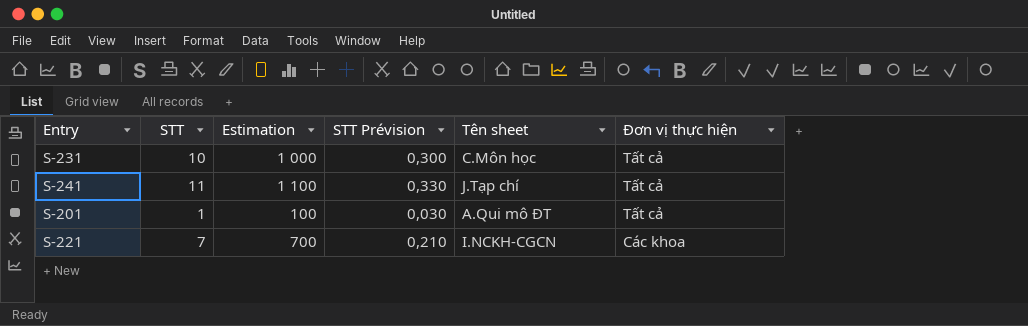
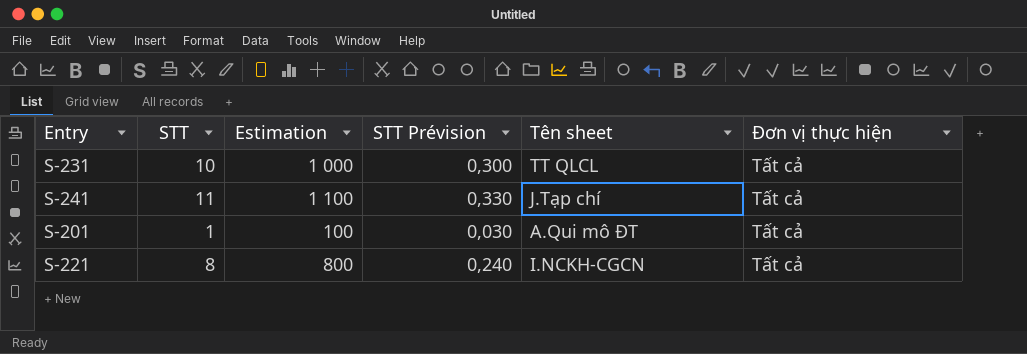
S-231 | Tên sheet: C.Môn học -> TT QLCL
S-221 | STT: 7 -> 8
S-221 | Estimation: 700 -> 800
S-221 | STT Prévision: 0,210 -> 0,240
S-221 | Đơn vị thực hiện: Các khoa -> Tất cả

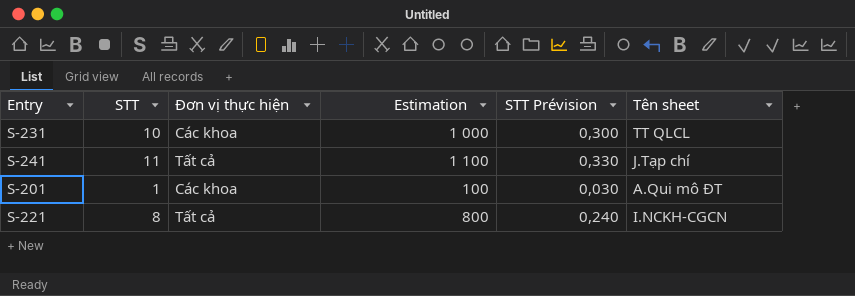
column Đơn vị thực hiện | position: 6 -> 3
S-231 | Đơn vị thực hiện: Tất cả -> Các khoa
S-201 | Đơn vị thực hiện: Tất cả -> Các khoa

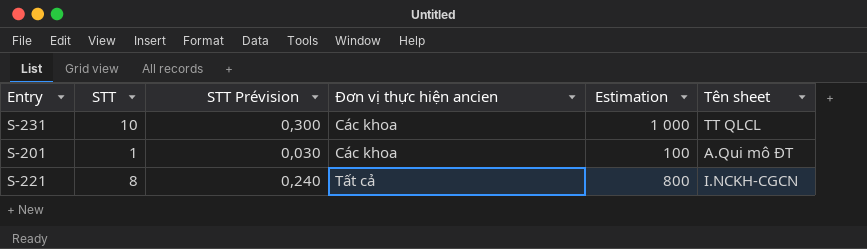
column STT Prévision | position: 5 -> 3
column name: Đơn vị thực hiện -> Đơn vị thực hiện ancien
row S-241: 11 | Tất cả | 1 100 | 0,330 | J.Tạp chí -> none

